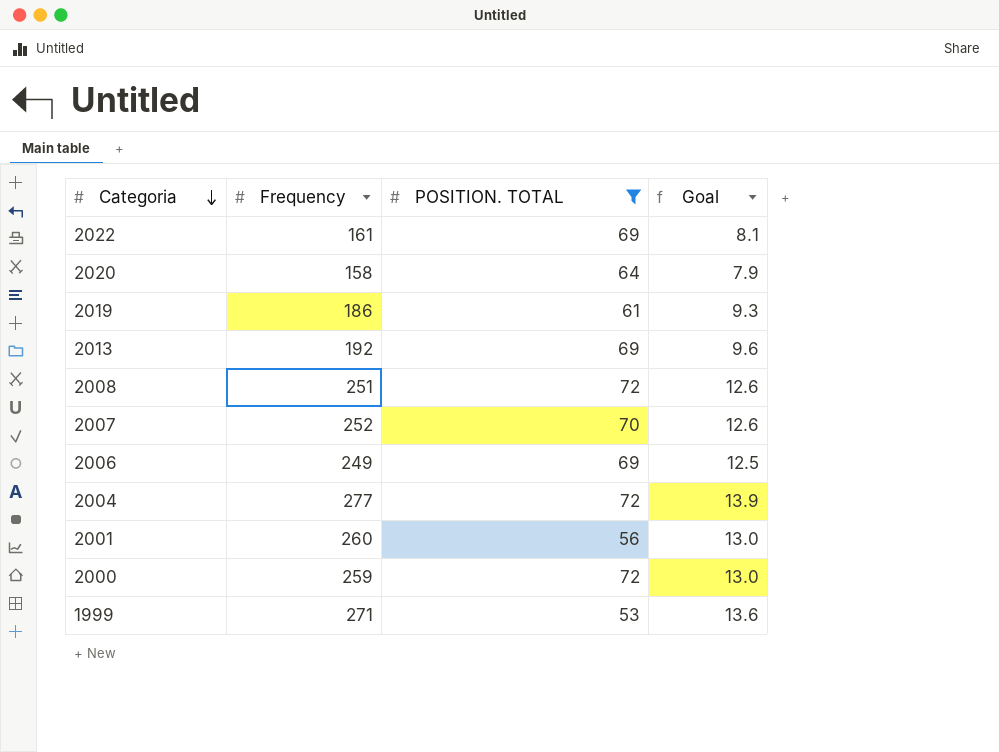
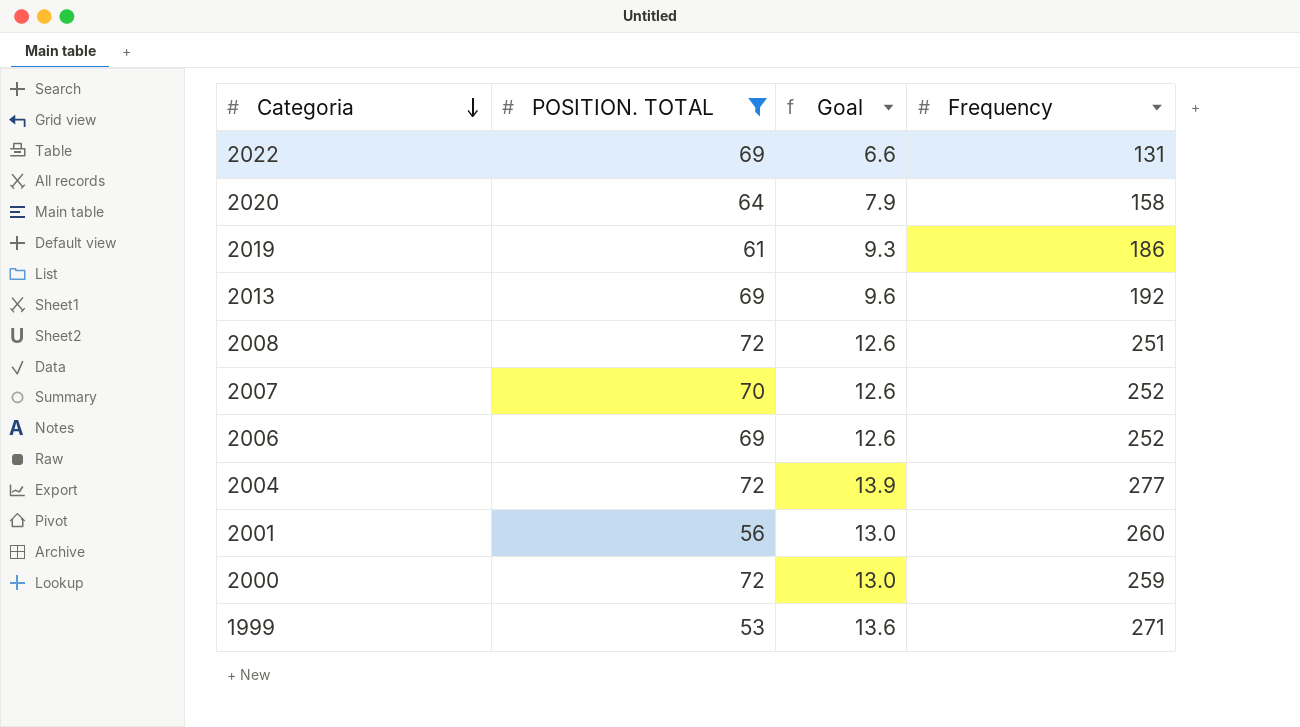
column Frequency | position: 2 -> 4
2022 | Goal: 8.1 -> 6.6
2022 | Frequency: 161 -> 131
2006 | Goal: 12.5 -> 12.6
2006 | Frequency: 249 -> 252

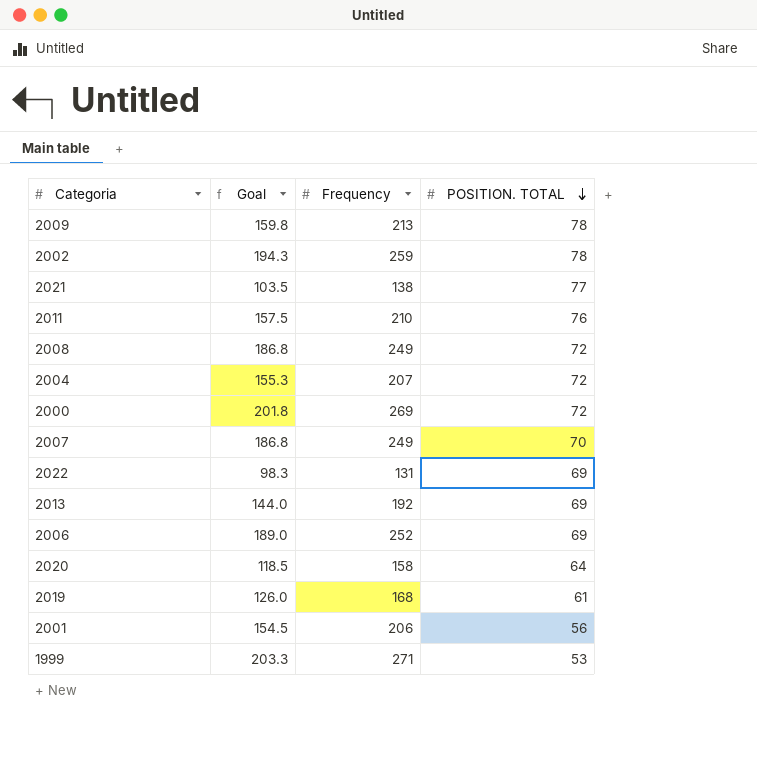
filter: POSITION. TOTAL <= 72 -> none
row order: Categoria descending -> POSITION. TOTAL descending
column Goal | formula: [Frequency] * 0.05 -> [Frequency] * 0.75
column POSITION. TOTAL | position: 2 -> 4
2008 | Frequency: 251 -> 249
2004 | Frequency: 277 -> 207
2000 | Frequency: 259 -> 269
2007 | Frequency: 252 -> 249
2019 | Frequency: 186 -> 168
2001 | Frequency: 260 -> 206

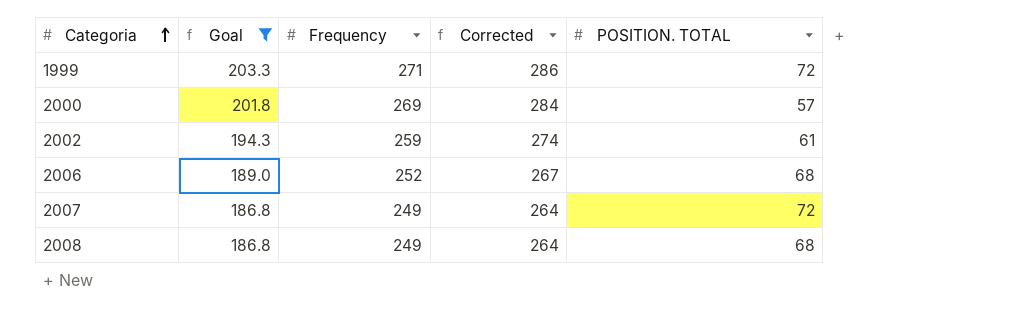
filter: none -> Goal >= 186.8
row order: POSITION. TOTAL descending -> Categoria ascending
column Corrected | formula: none -> [Frequency] + 15
1999 | POSITION. TOTAL: 53 -> 72
2000 | POSITION. TOTAL: 72 -> 57
2002 | POSITION. TOTAL: 78 -> 61
2006 | POSITION. TOTAL: 69 -> 68
2007 | POSITION. TOTAL: 70 -> 72
2008 | POSITION. TOTAL: 72 -> 68

